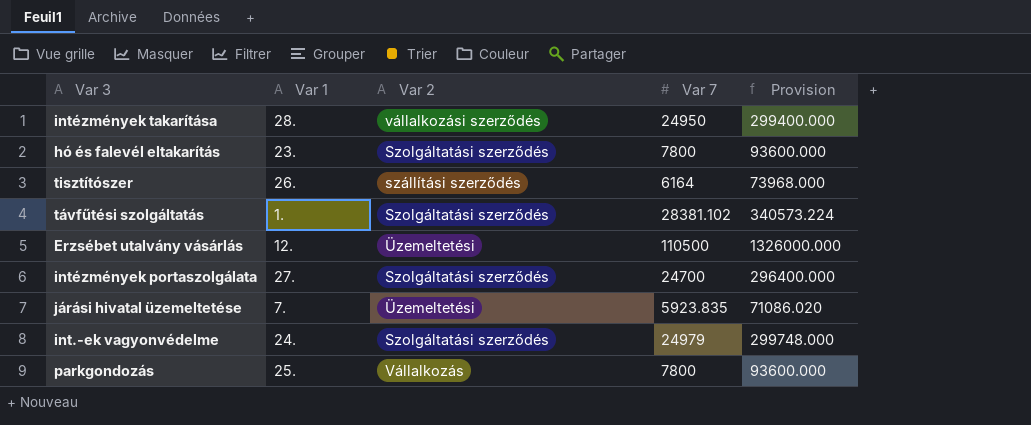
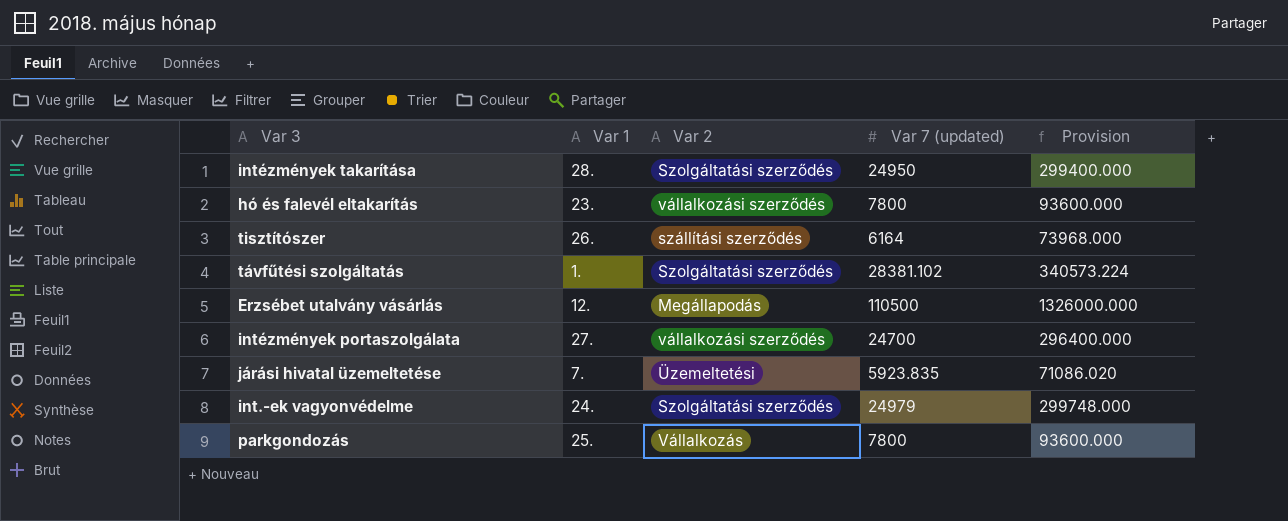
column name: Var 7 -> Var 7 (updated)
intézmények takarítása | Var 2: vállalkozási szerződés -> Szolgáltatási szerződés
hó és falevél eltakarítás | Var 2: Szolgáltatási szerződés -> vállalkozási szerződés
Erzsébet utalvány vásárlás | Var 2: Üzemeltetési -> Megállapodás
intézmények portaszolgálata | Var 2: Szolgáltatási szerződés -> vállalkozási szerződés

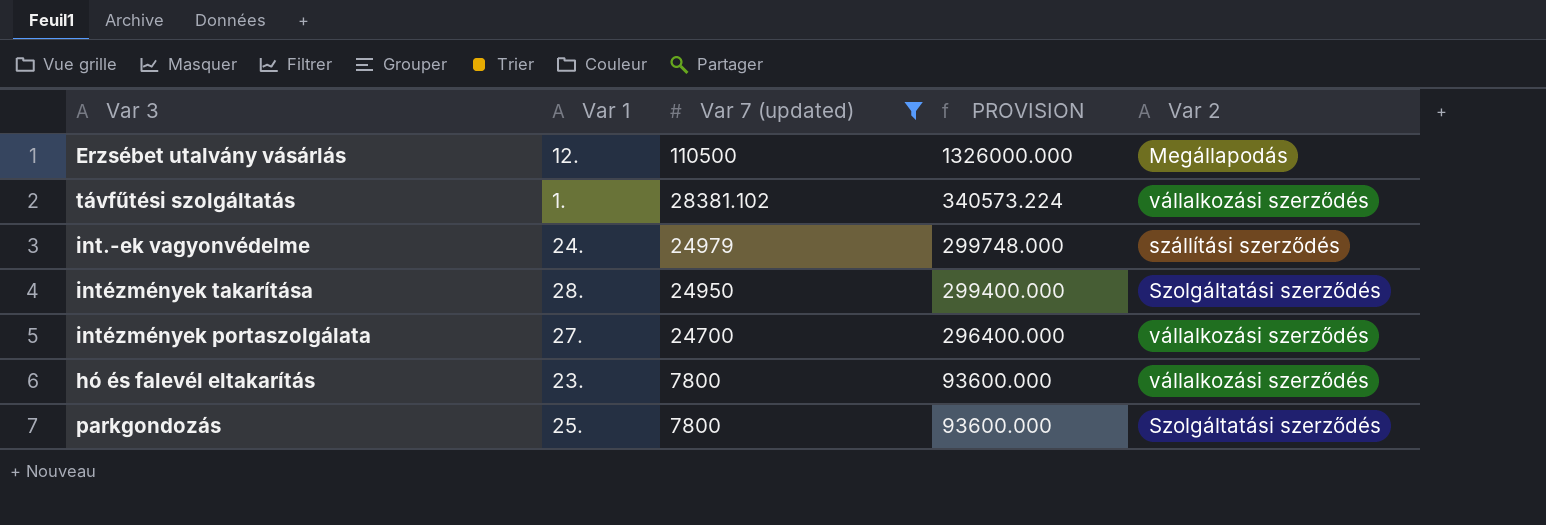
filter: none -> Var 7 (updated) >= 7800
row order: none -> Var 7 (updated) descending
column name: Provision -> PROVISION
column Var 2 | position: 3 -> 5
távfűtési szolgáltatás | Var 2: Szolgáltatási szerződés -> vállalkozási szerződés
int.-ek vagyonvédelme | Var 2: Szolgáltatási szerződés -> szállítási szerződés
parkgondozás | Var 2: Vállalkozás -> Szolgáltatási szerződés

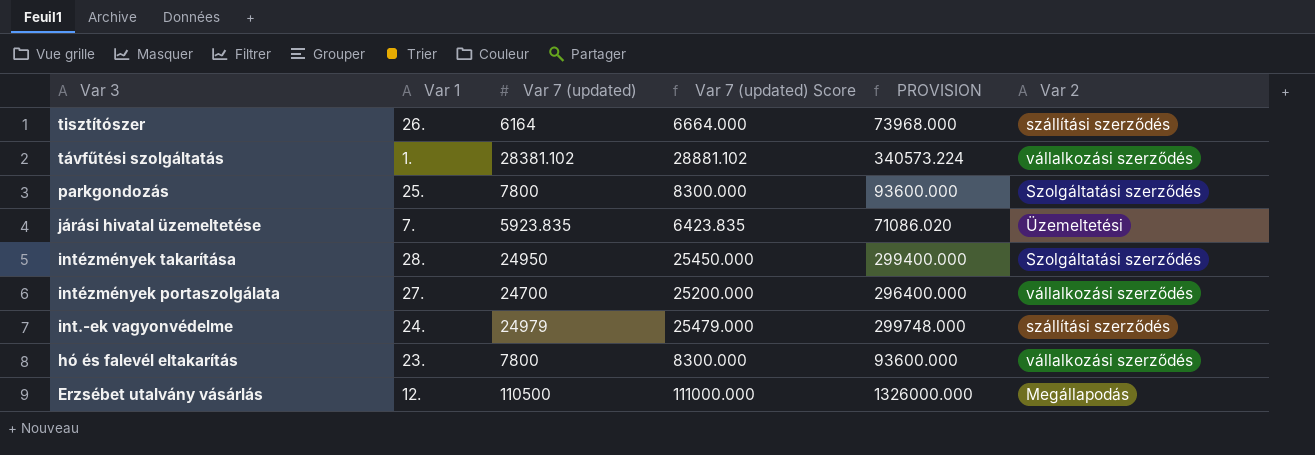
filter: Var 7 (updated) >= 7800 -> none
row order: Var 7 (updated) descending -> Var 3 descending
column Var 7 (updated) Score | formula: none -> [Var 7 (updated)] + 500

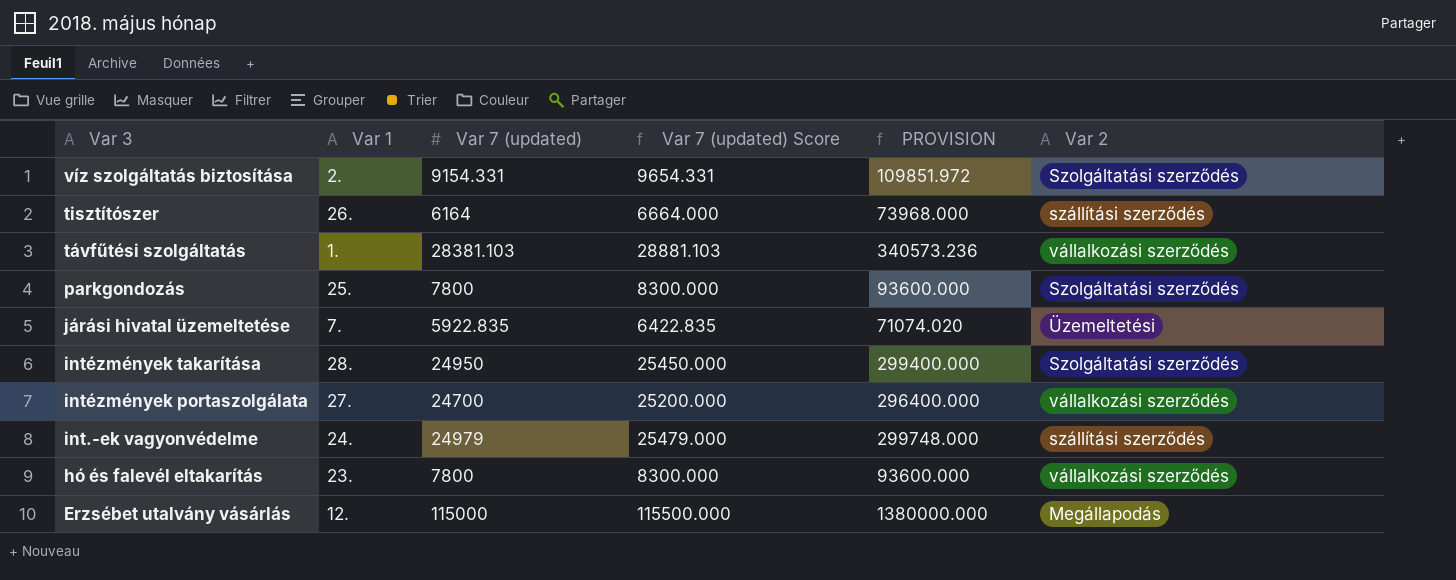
row víz szolgáltatás biztosítása: none -> 2. | 9154.331 | 9654.331 | 109851.972 | Szolgáltatási szerződés
távfűtési szolgáltatás | Var 7 (updated): 28381.102 -> 28381.103
távfűtési szolgáltatás | Var 7 (updated) Score: 28881.102 -> 28881.103
távfűtési szolgáltatás | PROVISION: 340573.224 -> 340573.236
járási hivatal üzemeltetése | Var 7 (updated): 5923.835 -> 5922.835
járási hivatal üzemeltetése | Var 7 (updated) Score: 6423.835 -> 6422.835
járási hivatal üzemeltetése | PROVISION: 71086.020 -> 71074.020
Erzsébet utalvány vásárlás | Var 7 (updated): 110500 -> 115000
Erzsébet utalvány vásárlás | Var 7 (updated) Score: 111000.000 -> 115500.000
Erzsébet utalvány vásárlás | PROVISION: 1326000.000 -> 1380000.000

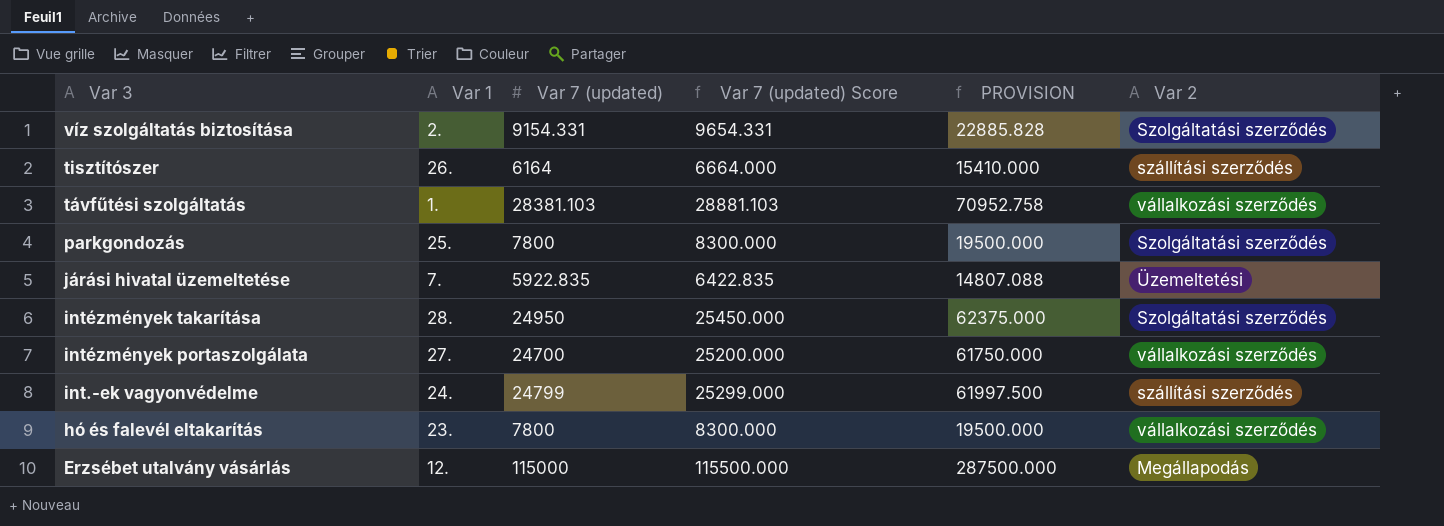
column PROVISION | formula: [Var 7 (updated)] * 12 -> [Var 7 (updated)] * 2.5
int.-ek vagyonvédelme | Var 7 (updated): 24979 -> 24799
int.-ek vagyonvédelme | Var 7 (updated) Score: 25479.000 -> 25299.000

